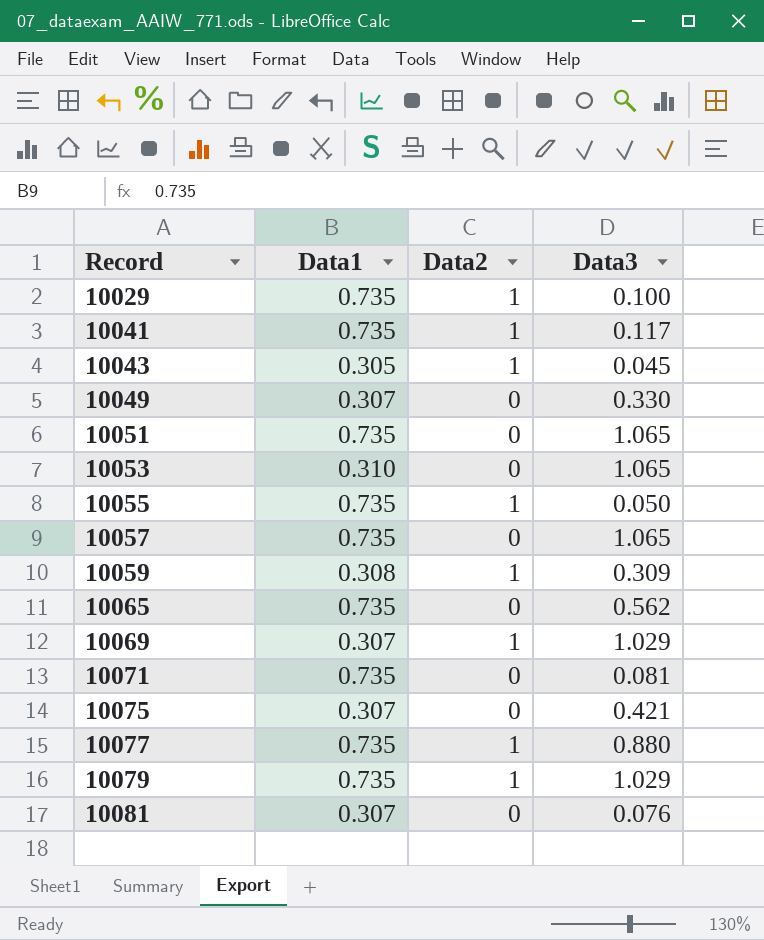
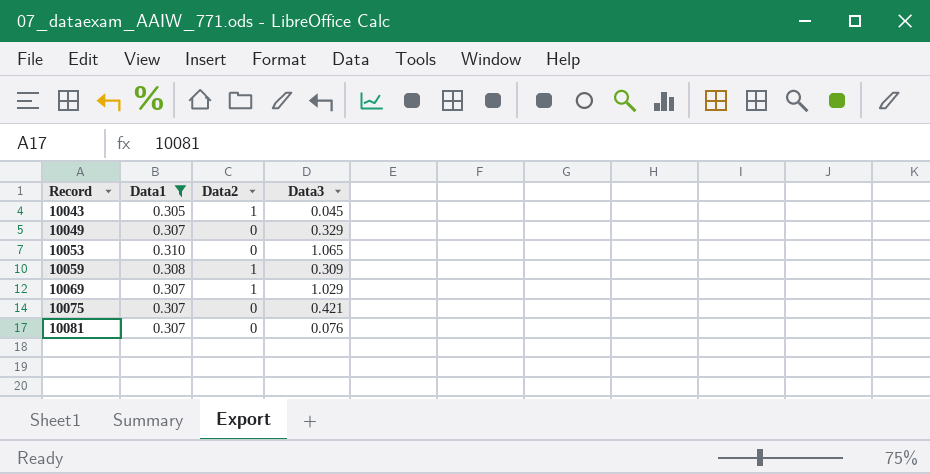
filter: none -> Data1 != 0.735
10049 | Data3: 0.330 -> 0.329

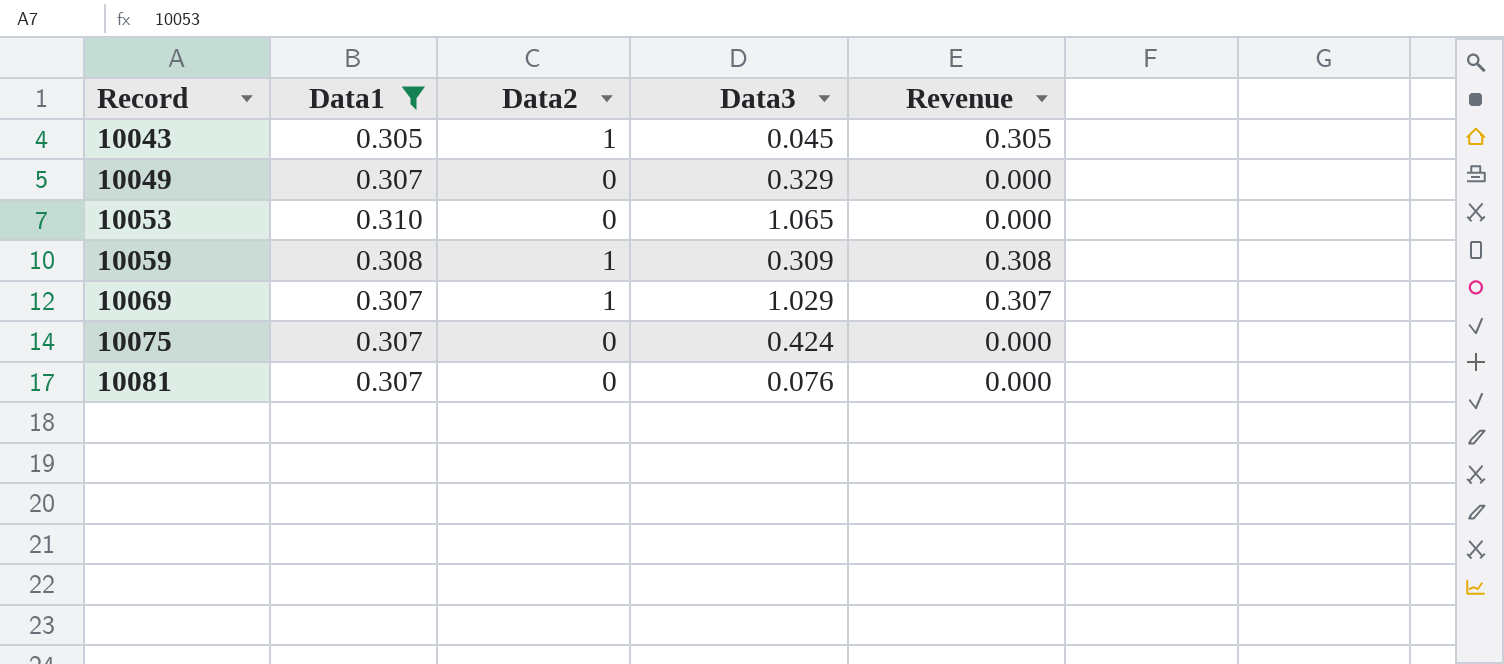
column Revenue | formula: none -> [Data1] * [Data2]
10075 | Data3: 0.421 -> 0.424

